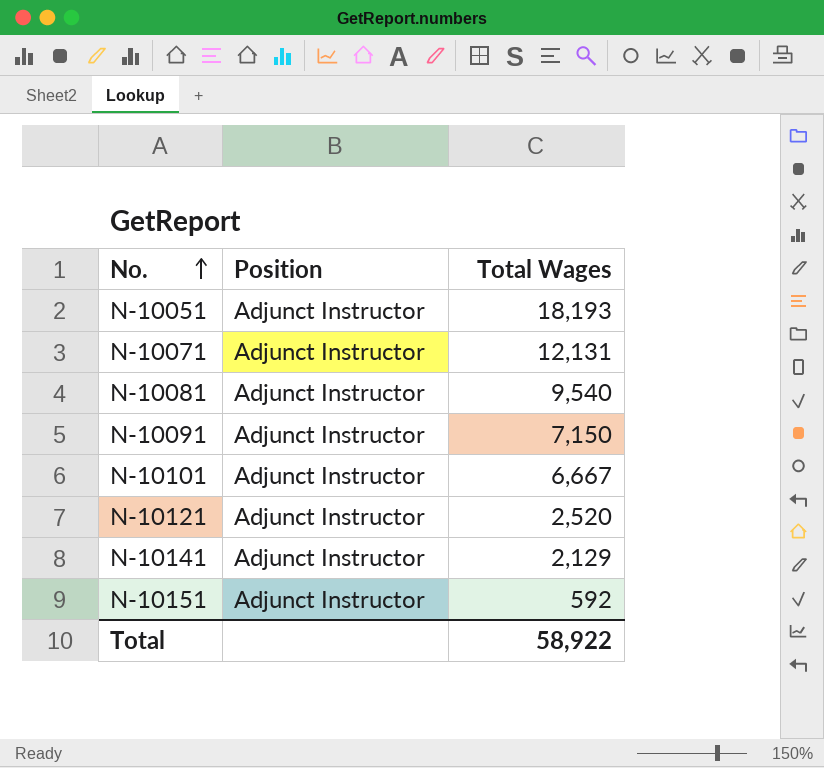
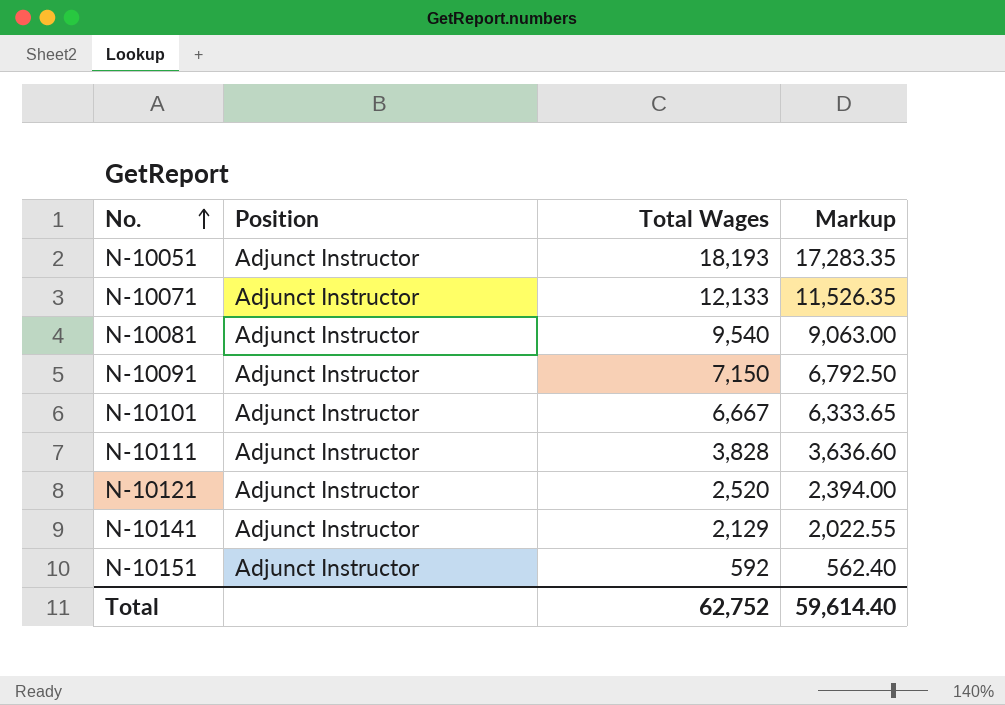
column Markup | formula: none -> [Total Wages] * 0.95
N-10071 | Total Wages: 12,131 -> 12,133
row N-10111: none -> Adjunct Instructor | 3,828 | 3,636.60
Total | Total Wages: 58,922 -> 62,752

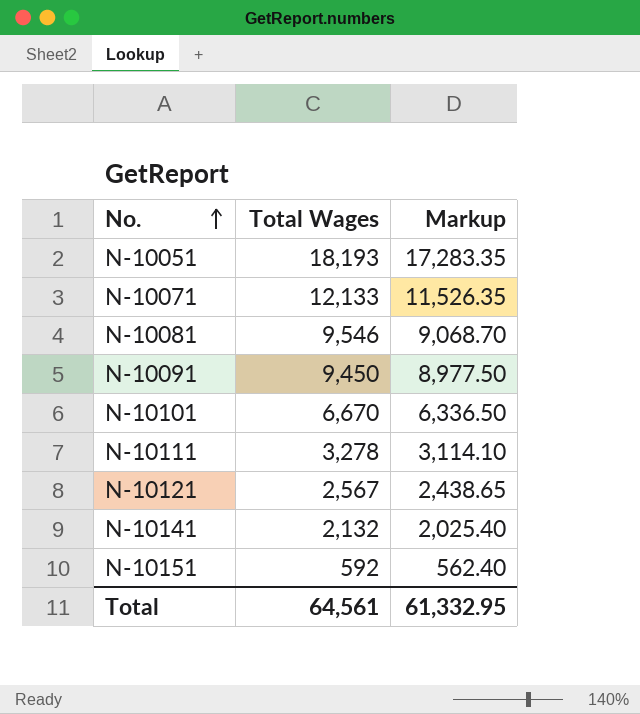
column Position | position: 2 -> none
N-10081 | Total Wages: 9,540 -> 9,546
N-10081 | Markup: 9,063.00 -> 9,068.70
N-10091 | Total Wages: 7,150 -> 9,450
N-10091 | Markup: 6,792.50 -> 8,977.50
N-10101 | Total Wages: 6,667 -> 6,670
N-10101 | Markup: 6,333.65 -> 6,336.50
N-10111 | Total Wages: 3,828 -> 3,278
N-10111 | Markup: 3,636.60 -> 3,114.10
N-10121 | Total Wages: 2,520 -> 2,567
N-10121 | Markup: 2,394.00 -> 2,438.65
N-10141 | Total Wages: 2,129 -> 2,132
N-10141 | Markup: 2,022.55 -> 2,025.40
Total | Total Wages: 62,752 -> 64,561
Total | Markup: 59,614.40 -> 61,332.95

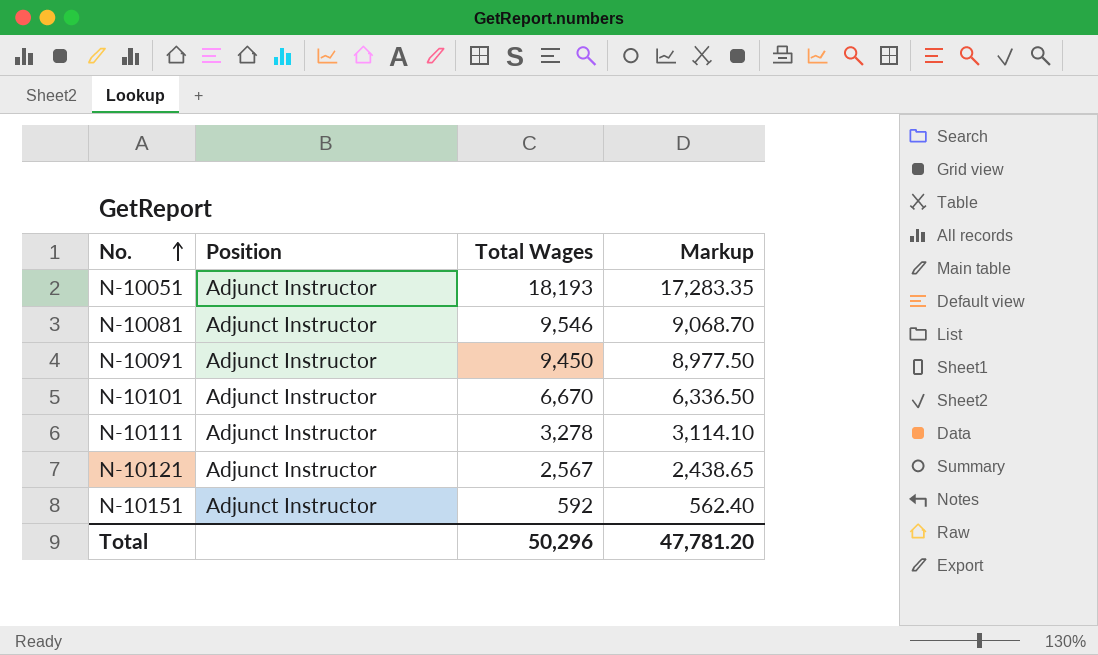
column Position | position: none -> 2
row N-10071: 12,133 | 11,526.35 -> none
row N-10141: 2,132 | 2,025.40 -> none
Total | Total Wages: 64,561 -> 50,296
Total | Markup: 61,332.95 -> 47,781.20

